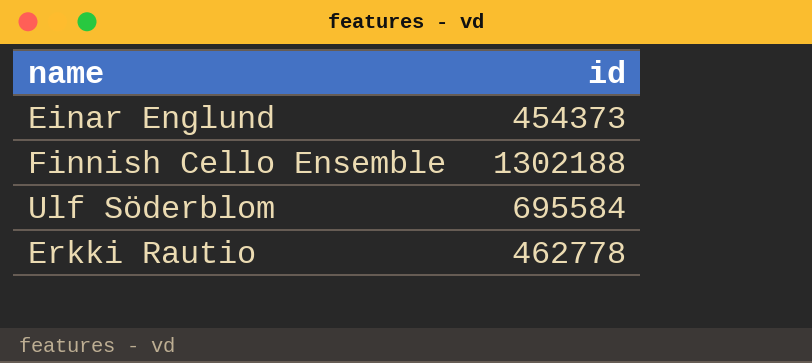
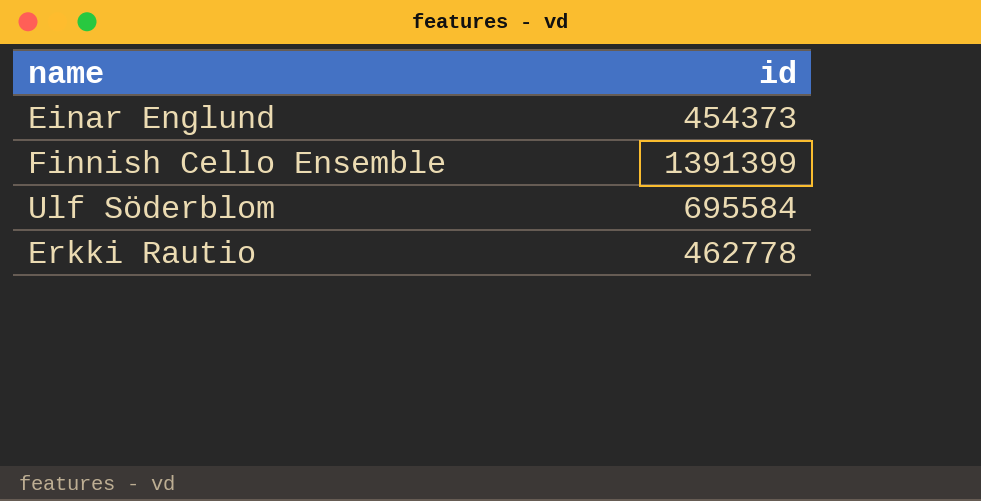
Finnish Cello Ensemble | id: 1302188 -> 1391399

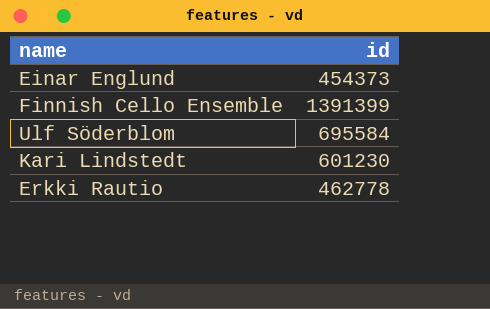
row Kari Lindstedt: none -> 601230

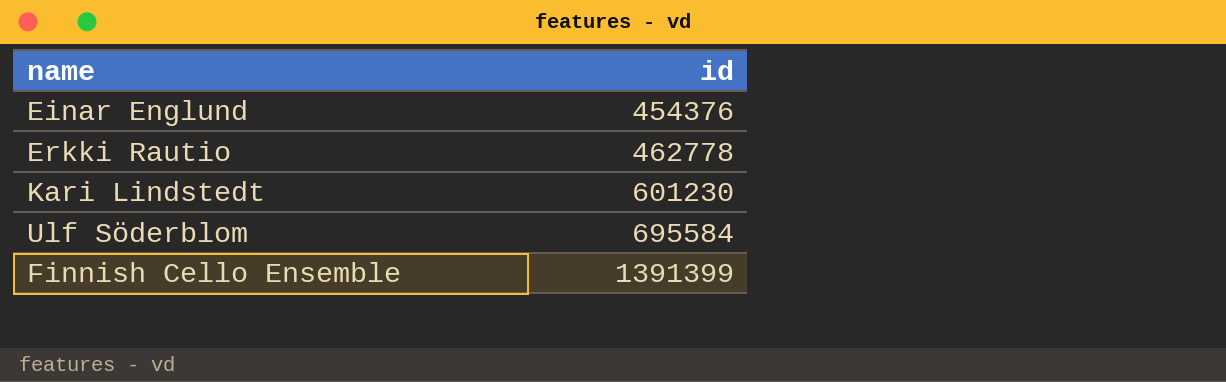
row order: none -> id ascending
Einar Englund | id: 454373 -> 454376

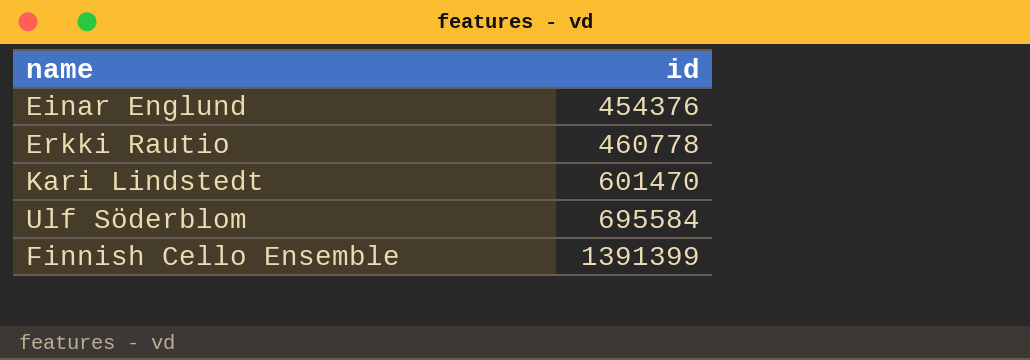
Erkki Rautio | id: 462778 -> 460778
Kari Lindstedt | id: 601230 -> 601470

